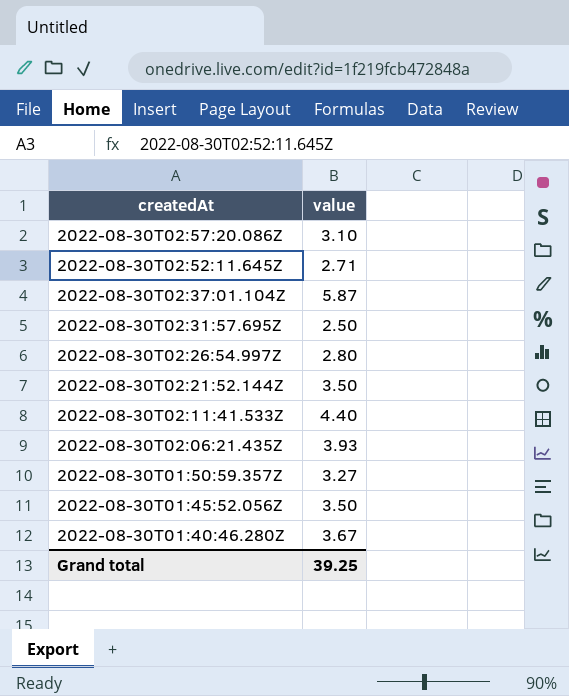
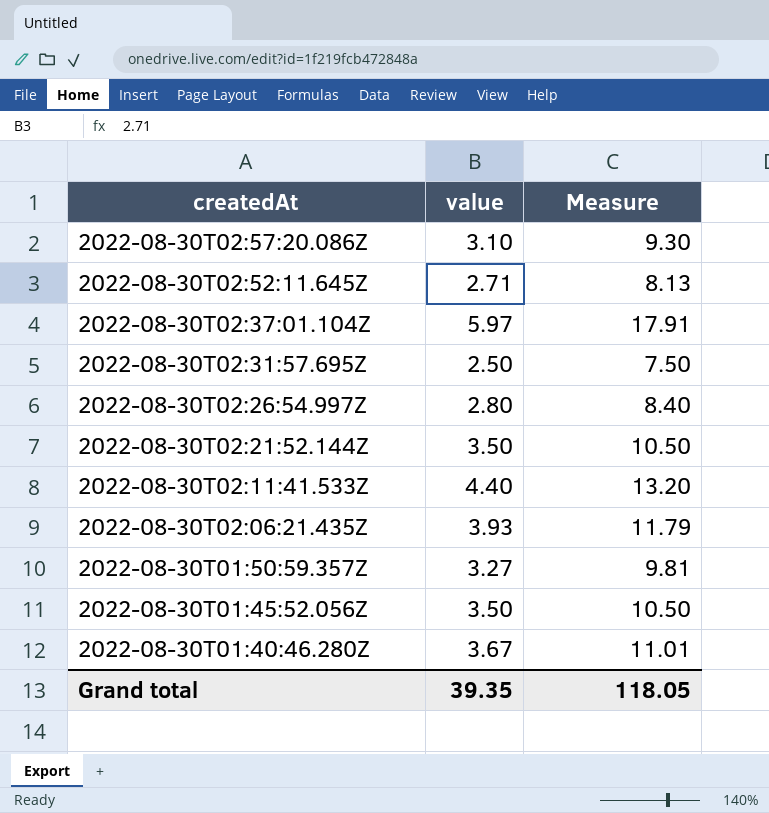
column Measure | formula: none -> [value] * 3
2022-08-30T02:37:01.104Z | value: 5.87 -> 5.97
Grand total | value: 39.25 -> 39.35

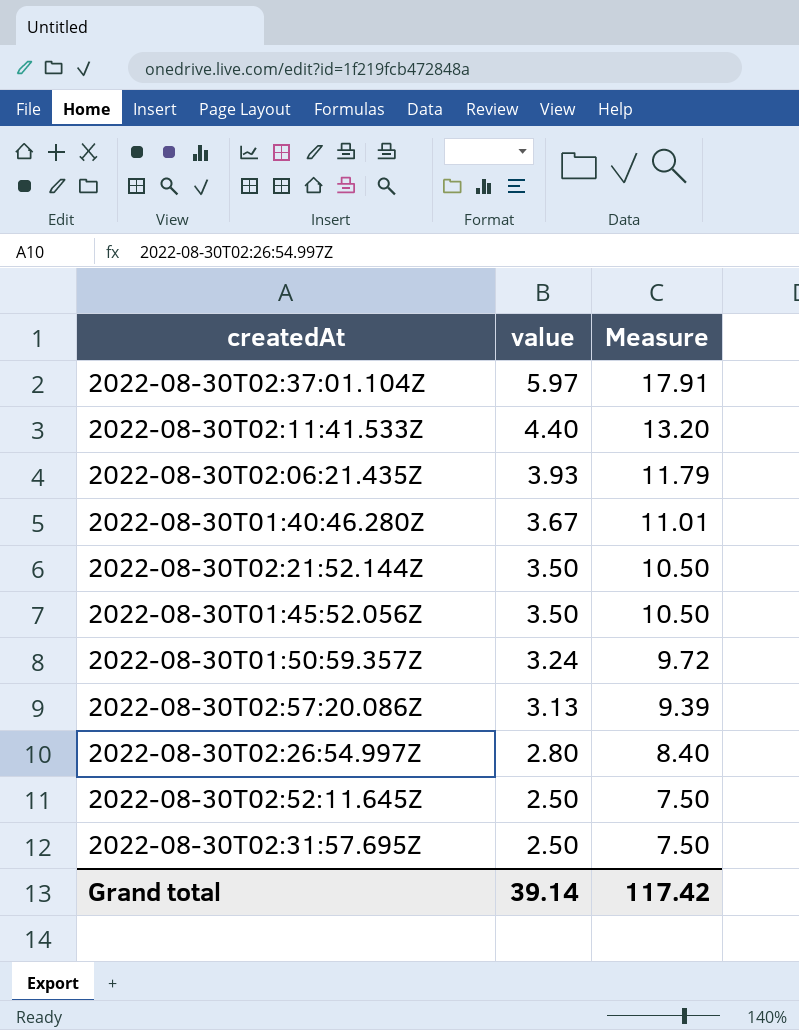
row order: createdAt descending -> value descending
2022-08-30T01:50:59.357Z | value: 3.27 -> 3.24
2022-08-30T01:50:59.357Z | Measure: 9.81 -> 9.72
2022-08-30T02:57:20.086Z | value: 3.10 -> 3.13
2022-08-30T02:57:20.086Z | Measure: 9.30 -> 9.39
2022-08-30T02:52:11.645Z | value: 2.71 -> 2.50
2022-08-30T02:52:11.645Z | Measure: 8.13 -> 7.50
Grand total | value: 39.35 -> 39.14
Grand total | Measure: 118.05 -> 117.42

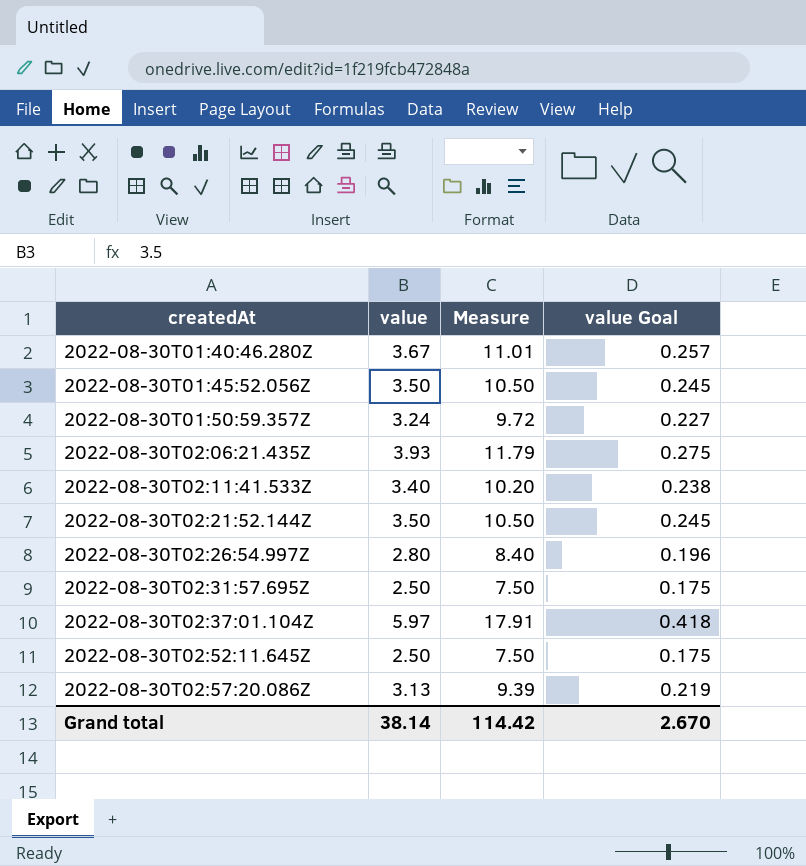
row order: value descending -> createdAt ascending
column value Goal | formula: none -> [value] * 0.07
2022-08-30T02:11:41.533Z | value: 4.40 -> 3.40
2022-08-30T02:11:41.533Z | Measure: 13.20 -> 10.20
Grand total | value: 39.14 -> 38.14
Grand total | Measure: 117.42 -> 114.42

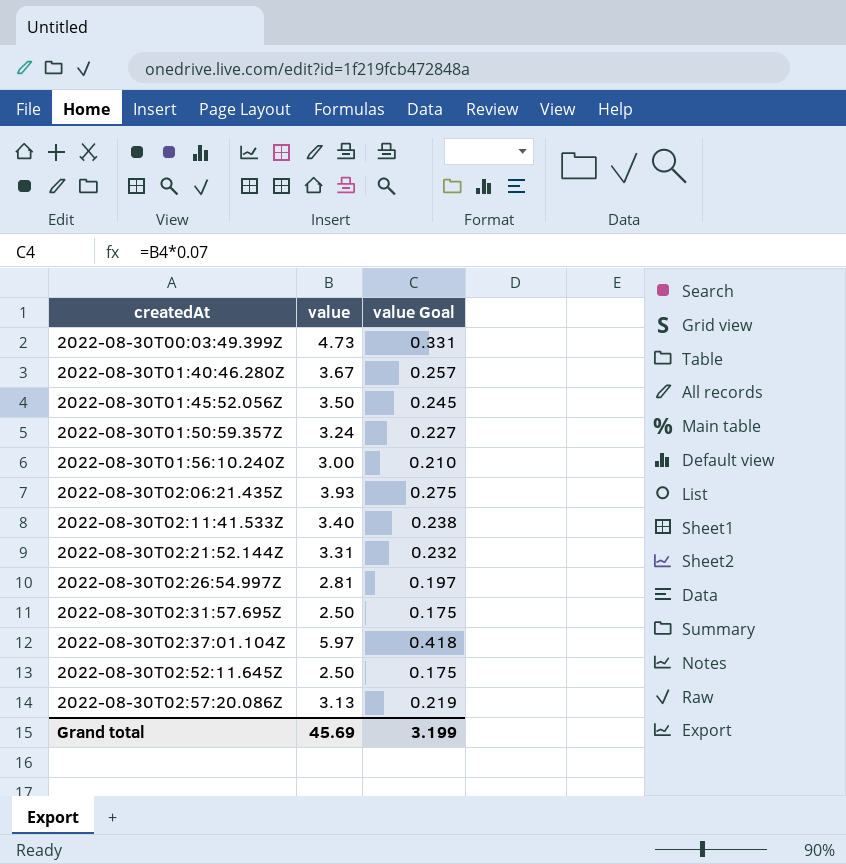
column Measure | formula: [value] * 3 -> none
row 2022-08-30T00:03:49.399Z: none -> 4.73 | 0.331
row 2022-08-30T01:56:10.240Z: none -> 3.00 | 0.210
2022-08-30T02:21:52.144Z | value: 3.50 -> 3.31
2022-08-30T02:21:52.144Z | value Goal: 0.245 -> 0.232
2022-08-30T02:26:54.997Z | value: 2.80 -> 2.81
2022-08-30T02:26:54.997Z | value Goal: 0.196 -> 0.197
Grand total | value: 38.14 -> 45.69
Grand total | value Goal: 2.670 -> 3.199

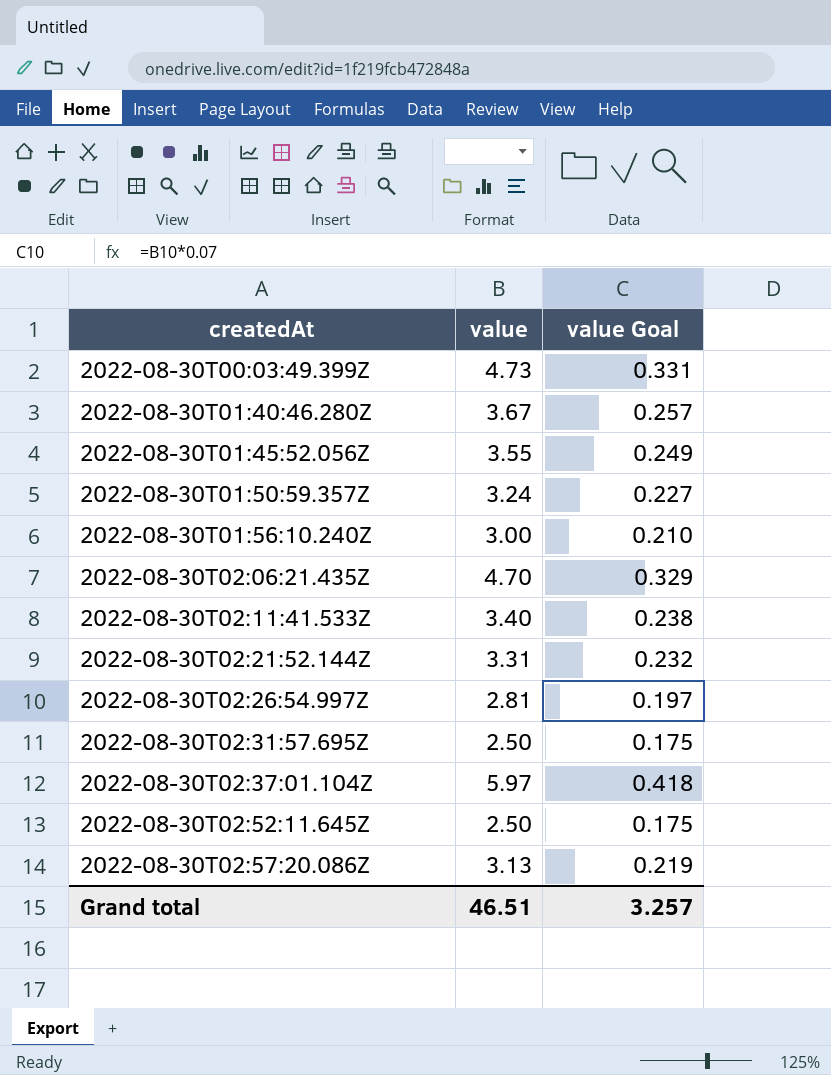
2022-08-30T01:45:52.056Z | value: 3.50 -> 3.55
2022-08-30T01:45:52.056Z | value Goal: 0.245 -> 0.249
2022-08-30T02:06:21.435Z | value: 3.93 -> 4.70
2022-08-30T02:06:21.435Z | value Goal: 0.275 -> 0.329
Grand total | value: 45.69 -> 46.51
Grand total | value Goal: 3.199 -> 3.257

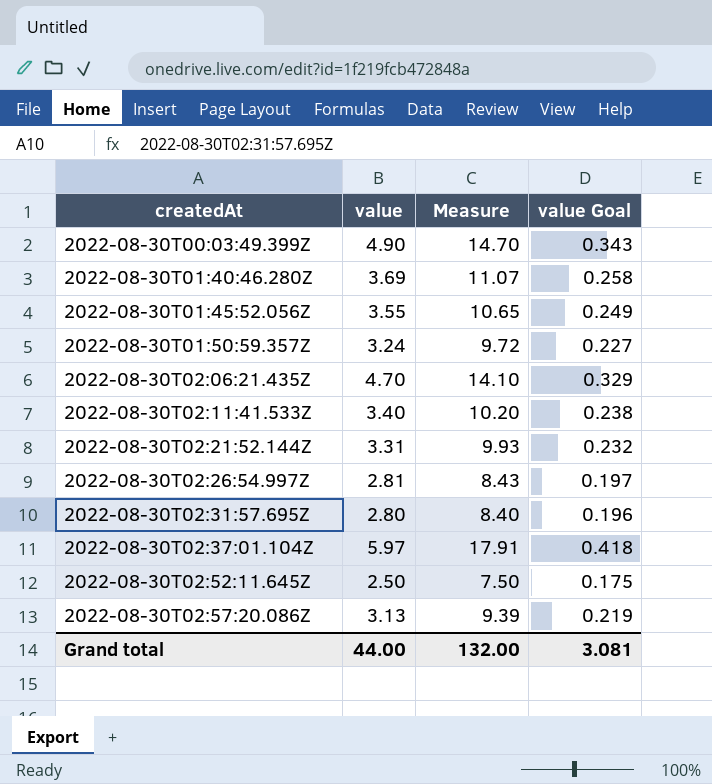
column Measure | formula: none -> [value] * 3
row 2022-08-30T01:56:10.240Z: 3.00 | 0.210 -> none
2022-08-30T00:03:49.399Z | value: 4.73 -> 4.90
2022-08-30T00:03:49.399Z | value Goal: 0.331 -> 0.343
2022-08-30T01:40:46.280Z | value: 3.67 -> 3.69
2022-08-30T01:40:46.280Z | value Goal: 0.257 -> 0.258
2022-08-30T02:31:57.695Z | value: 2.50 -> 2.80
2022-08-30T02:31:57.695Z | value Goal: 0.175 -> 0.196
Grand total | value: 46.51 -> 44.00
Grand total | value Goal: 3.257 -> 3.081

